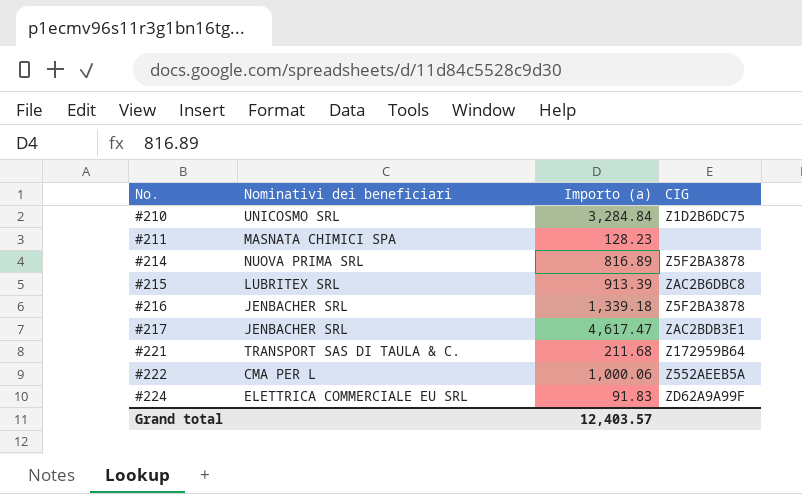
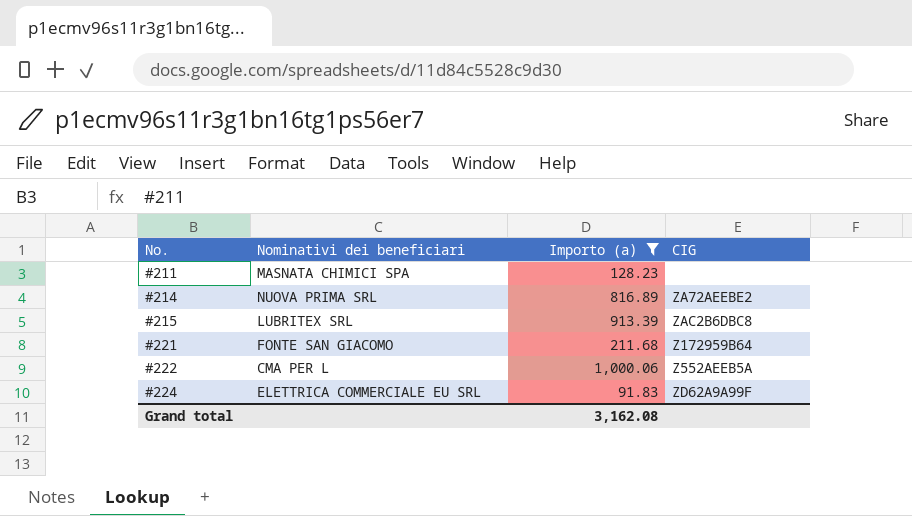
filter: none -> Importo (a) <= 1,000.06
#214 | CIG: Z5F2BA3878 -> ZA72AEEBE2
#221 | Nominativi dei beneficiari: TRANSPORT SAS DI TAULA & C. -> FONTE SAN GIACOMO
Grand total | Importo (a): 12,403.57 -> 3,162.08

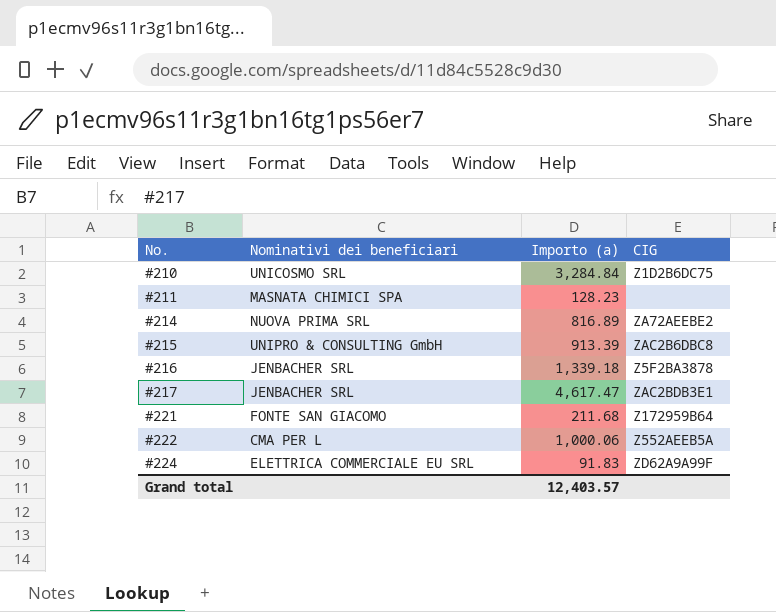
filter: Importo (a) <= 1,000.06 -> none
#215 | Nominativi dei beneficiari: LUBRITEX SRL -> UNIPRO & CONSULTING GmbH
Grand total | Importo (a): 3,162.08 -> 12,403.57

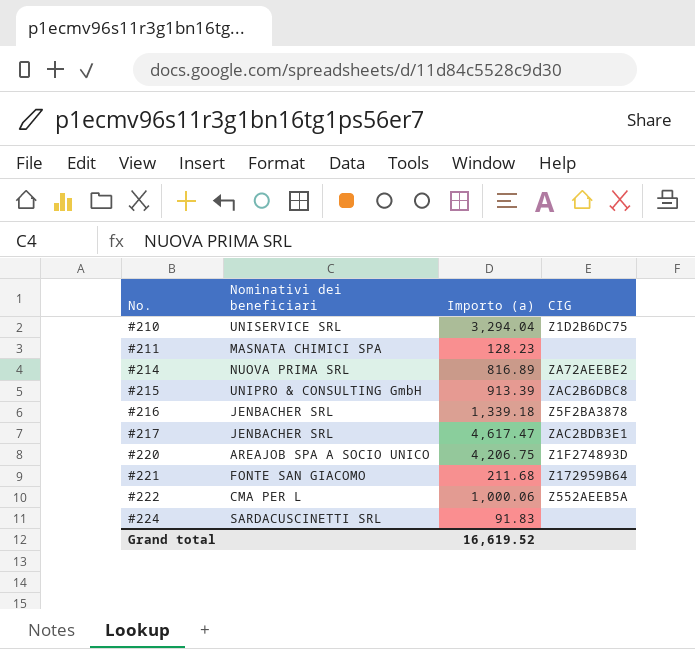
#210 | Nominativi dei beneficiari: UNICOSMO SRL -> UNISERVICE SRL
#210 | Importo (a): 3,284.84 -> 3,294.04
row #220: none -> AREAJOB SPA A SOCIO UNICO | 4,206.75 | Z1F274893D
#224 | Nominativi dei beneficiari: ELETTRICA COMMERCIALE EU SRL -> SARDACUSCINETTI SRL
#224 | CIG: ZD62A9A99F -> none
Grand total | Importo (a): 12,403.57 -> 16,619.52

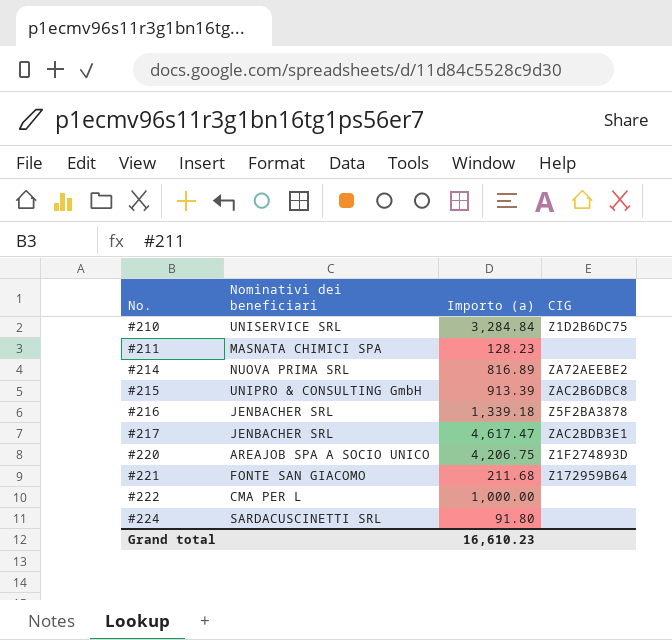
#210 | Importo (a): 3,294.04 -> 3,284.84
#222 | Importo (a): 1,000.06 -> 1,000.00
#222 | CIG: Z552AEEB5A -> none
#224 | Importo (a): 91.83 -> 91.80
Grand total | Importo (a): 16,619.52 -> 16,610.23

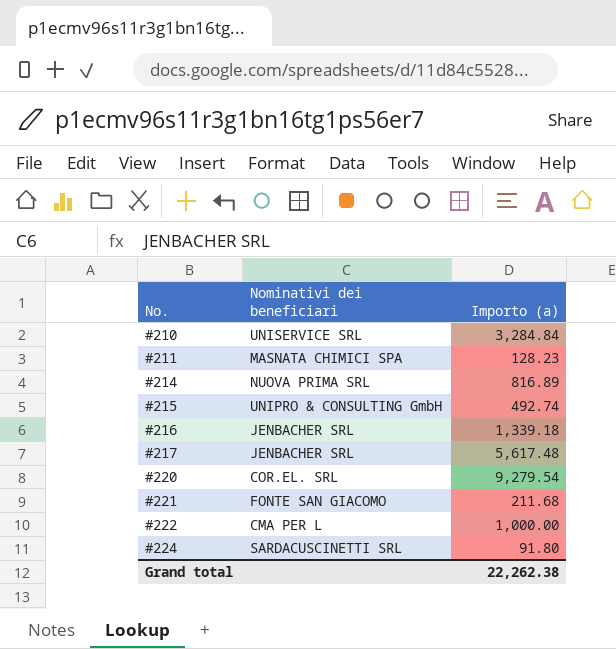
column CIG | position: 4 -> none
#215 | Importo (a): 913.39 -> 492.74
#217 | Importo (a): 4,617.47 -> 5,617.48
#220 | Nominativi dei beneficiari: AREAJOB SPA A SOCIO UNICO -> COR.EL. SRL
#220 | Importo (a): 4,206.75 -> 9,279.54
Grand total | Importo (a): 16,610.23 -> 22,262.38

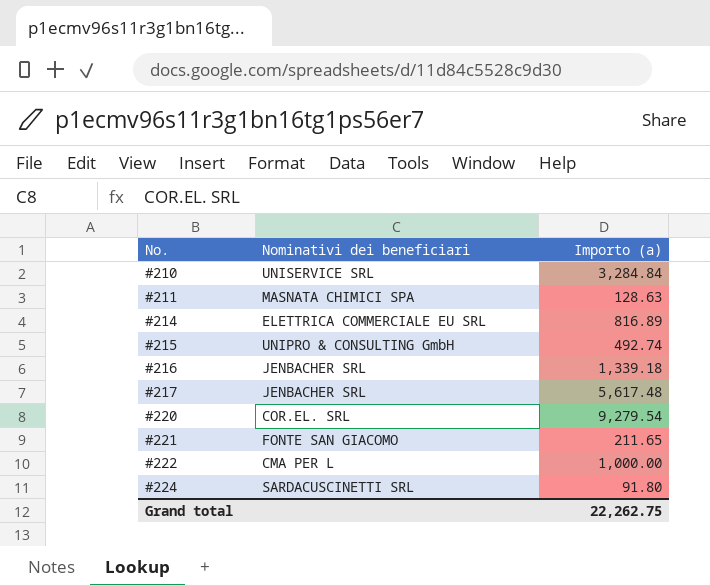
#211 | Importo (a): 128.23 -> 128.63
#214 | Nominativi dei beneficiari: NUOVA PRIMA SRL -> ELETTRICA COMMERCIALE EU SRL
#221 | Importo (a): 211.68 -> 211.65
Grand total | Importo (a): 22,262.38 -> 22,262.75

